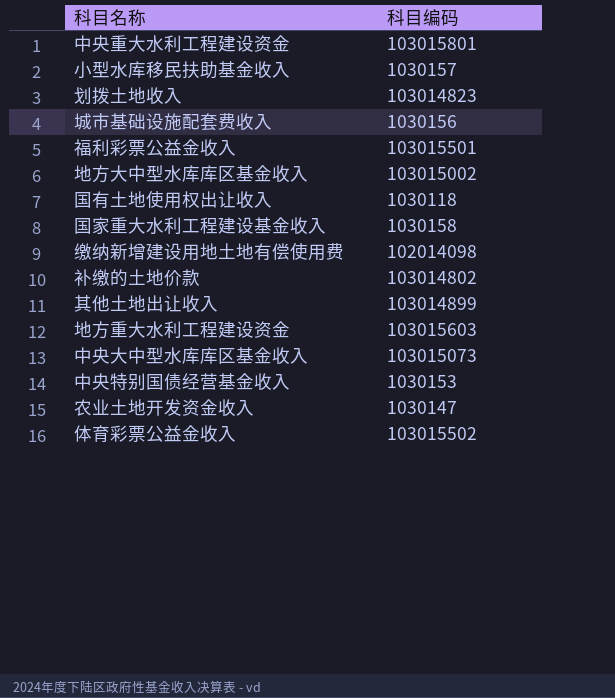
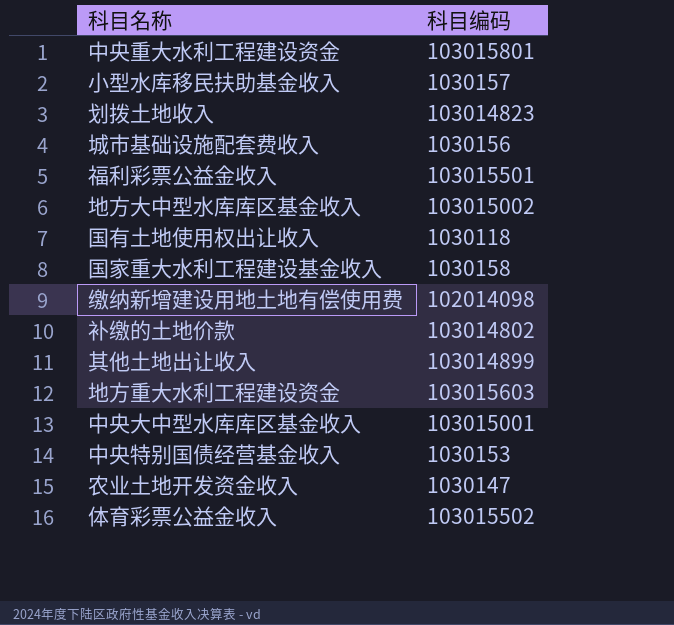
中央大中型水库库区基金收入 | 科目编码: 103015073 -> 103015001

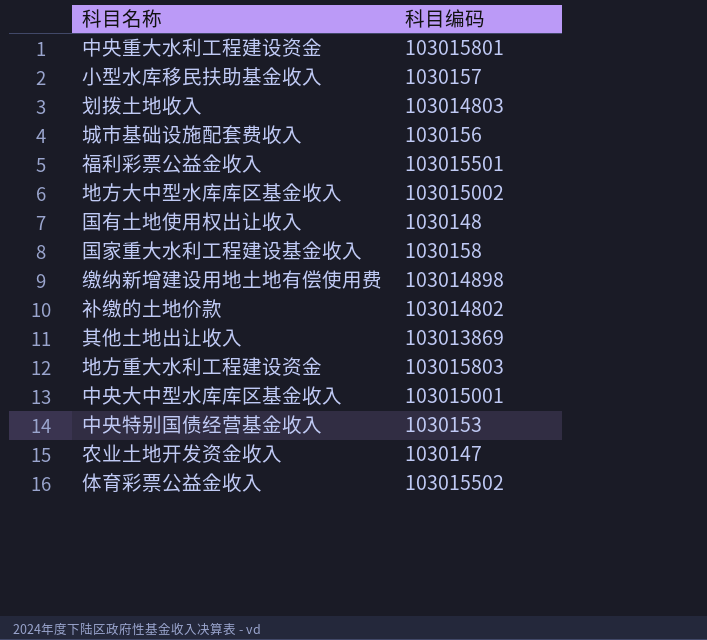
划拨土地收入 | 科目编码: 103014823 -> 103014803
国有土地使用权出让收入 | 科目编码: 1030118 -> 1030148
缴纳新增建设用地土地有偿使用费 | 科目编码: 102014098 -> 103014898
其他土地出让收入 | 科目编码: 103014899 -> 103013869
地方重大水利工程建设资金 | 科目编码: 103015603 -> 103015803

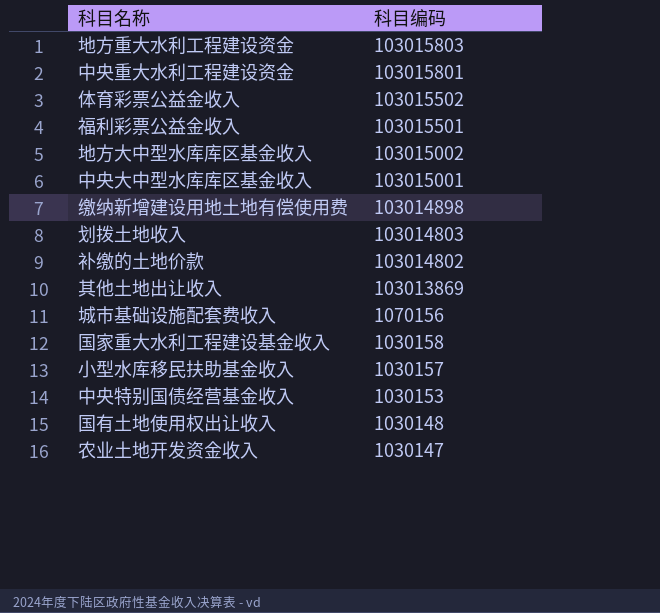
row order: none -> 科目编码 descending
城市基础设施配套费收入 | 科目编码: 1030156 -> 1070156

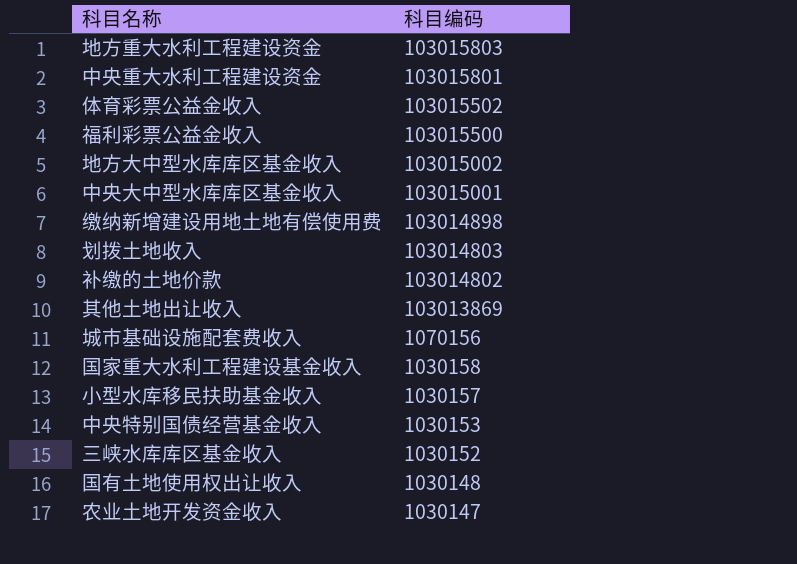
福利彩票公益金收入 | 科目编码: 103015501 -> 103015500
row 三峡水库库区基金收入: none -> 1030152

